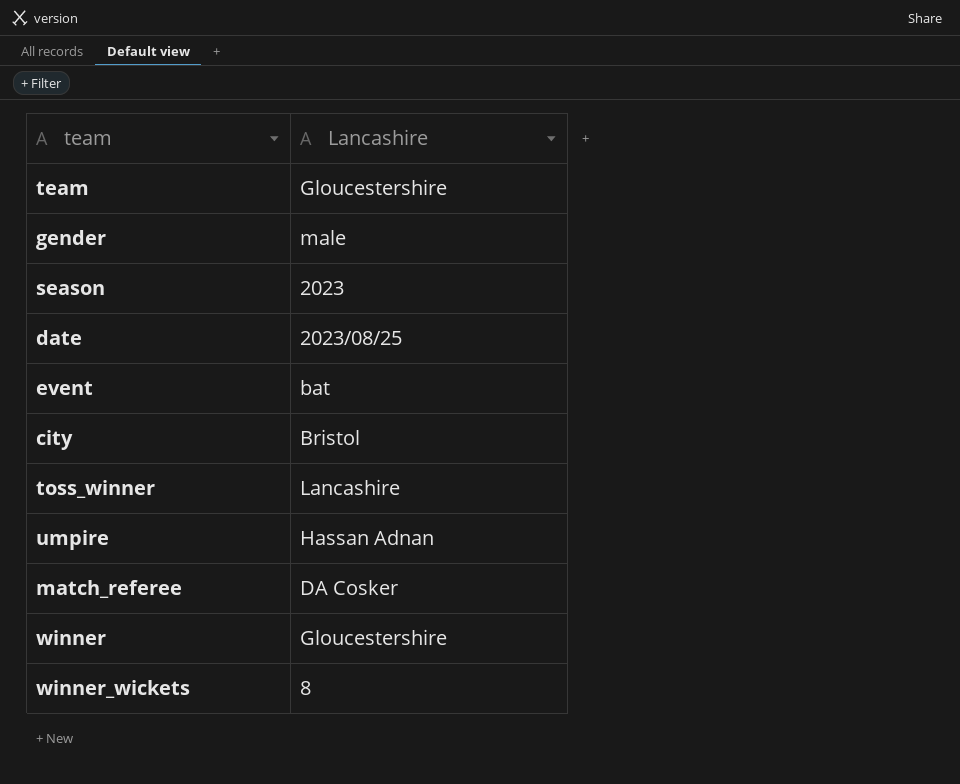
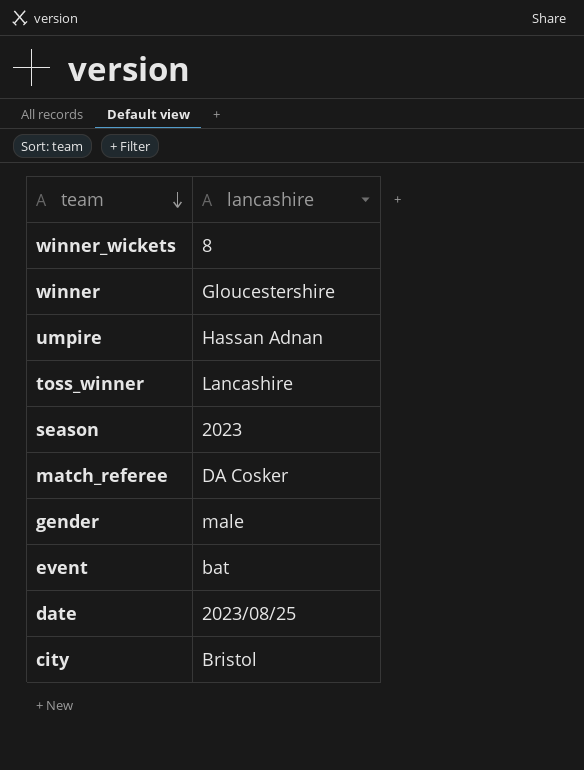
row order: none -> team descending
column name: Lancashire -> lancashire
row team: Gloucestershire -> none

